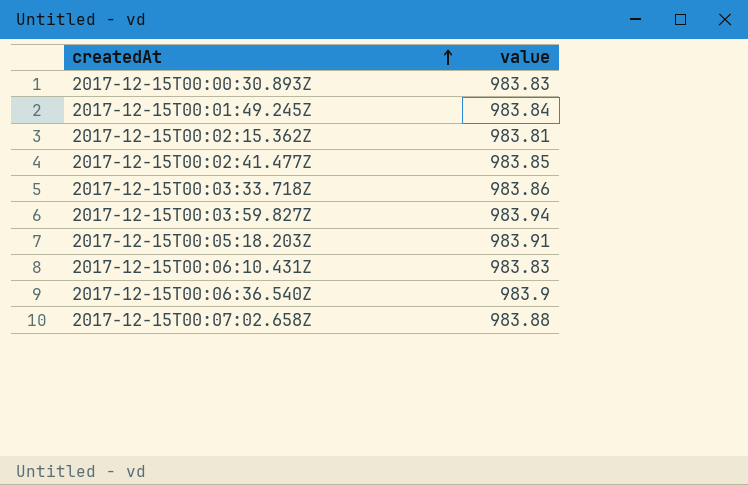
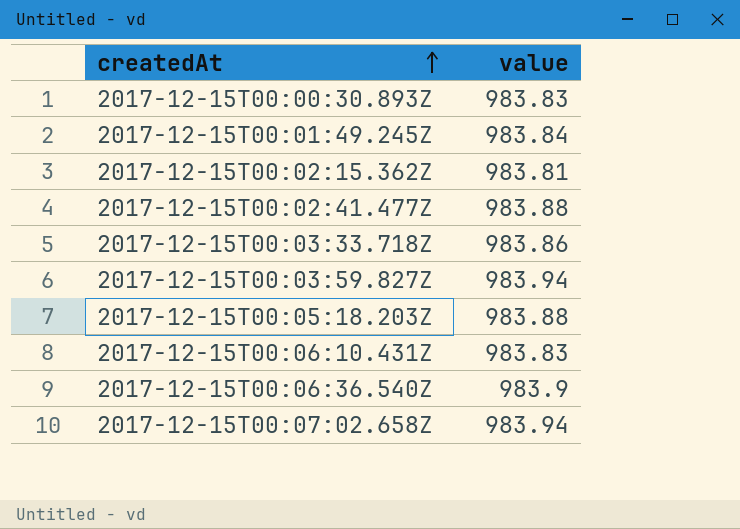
2017-12-15T00:02:41.477Z | value: 983.85 -> 983.88
2017-12-15T00:05:18.203Z | value: 983.91 -> 983.88
2017-12-15T00:07:02.658Z | value: 983.88 -> 983.94

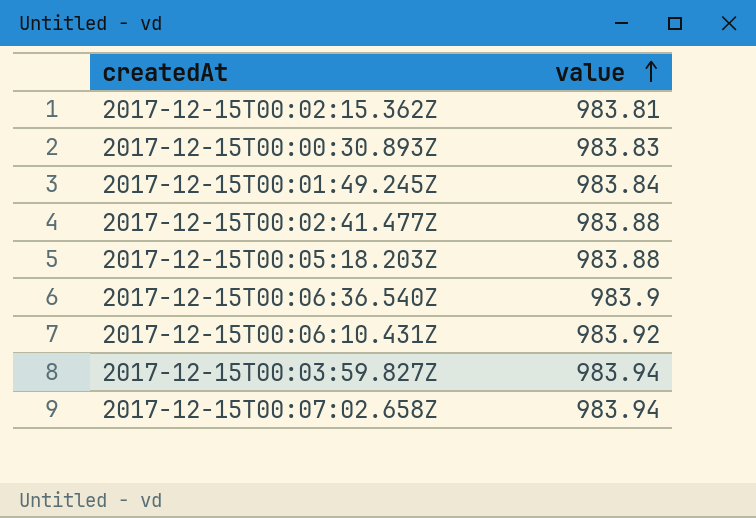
row order: createdAt ascending -> value ascending
row 2017-12-15T00:03:33.718Z: 983.86 -> none
2017-12-15T00:06:10.431Z | value: 983.83 -> 983.92

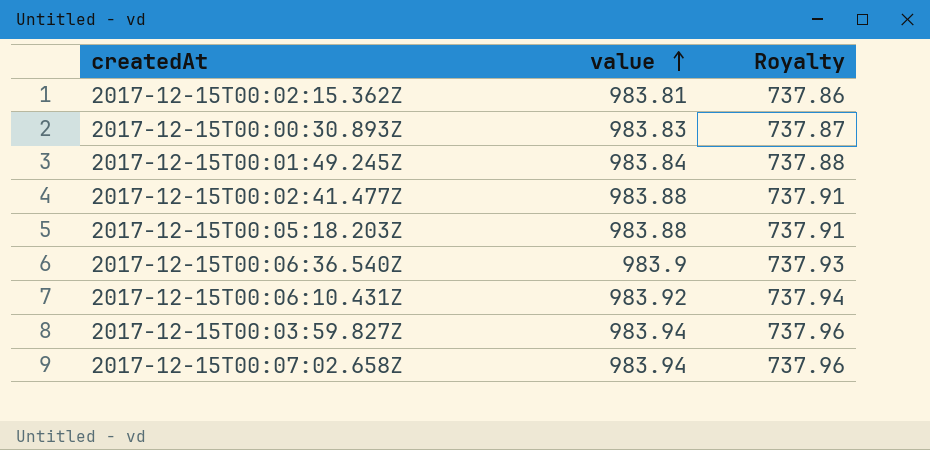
column Royalty | formula: none -> [value] * 0.75

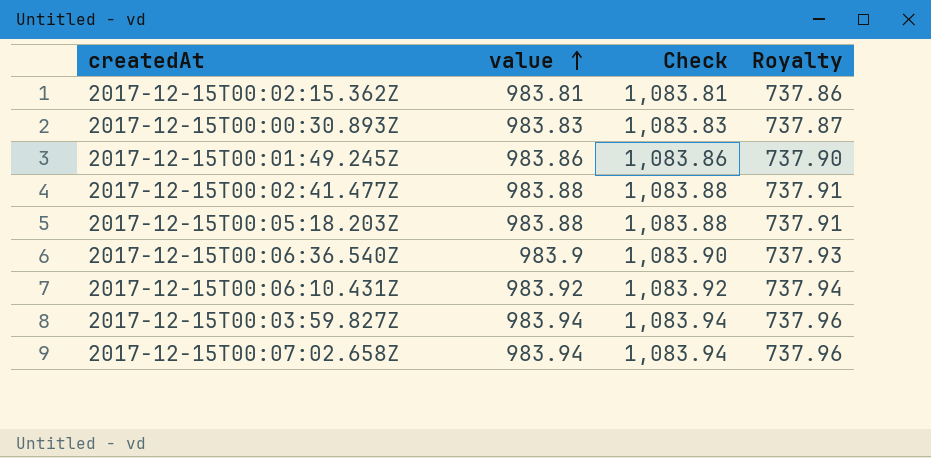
column Check | formula: none -> [value] + 100
2017-12-15T00:01:49.245Z | value: 983.84 -> 983.86
2017-12-15T00:01:49.245Z | Royalty: 737.88 -> 737.90

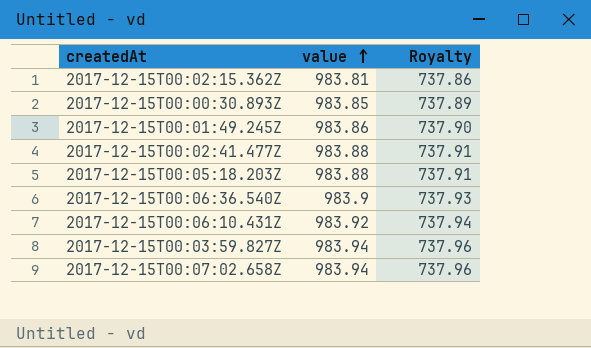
column Check | formula: [value] + 100 -> none
2017-12-15T00:00:30.893Z | value: 983.83 -> 983.85
2017-12-15T00:00:30.893Z | Royalty: 737.87 -> 737.89

